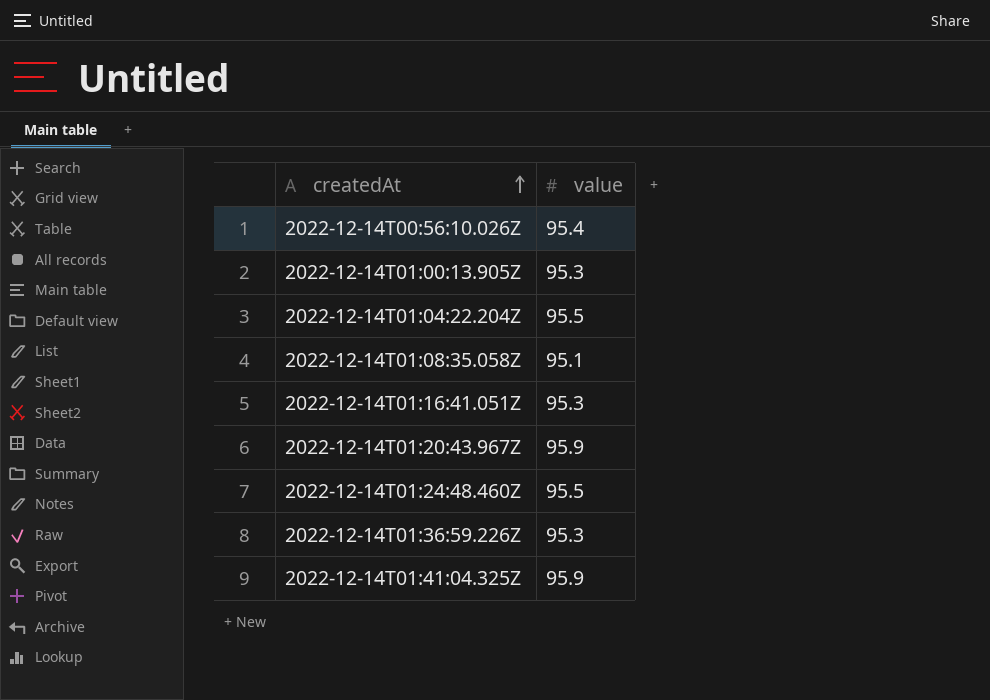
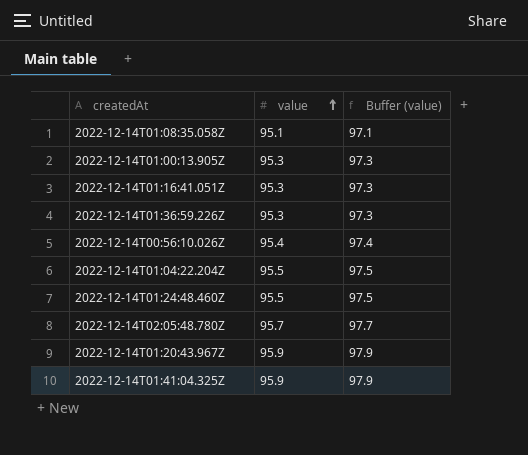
row order: createdAt ascending -> value ascending
column Buffer (value) | formula: none -> [value] + 2
row 2022-12-14T02:05:48.780Z: none -> 95.7 | 97.7

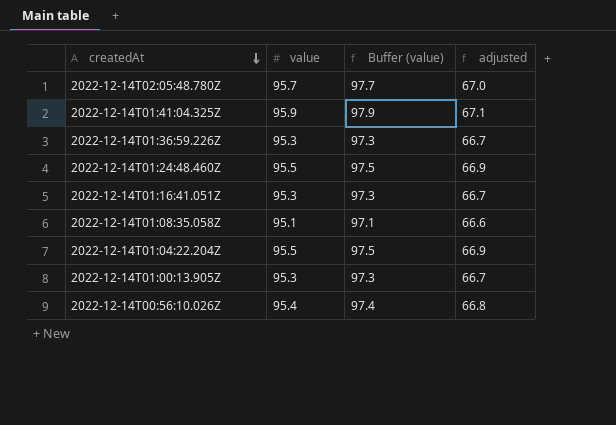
row order: value ascending -> createdAt descending
column adjusted | formula: none -> [value] * 0.7
row 2022-12-14T01:20:43.967Z: 95.9 | 97.9 -> none

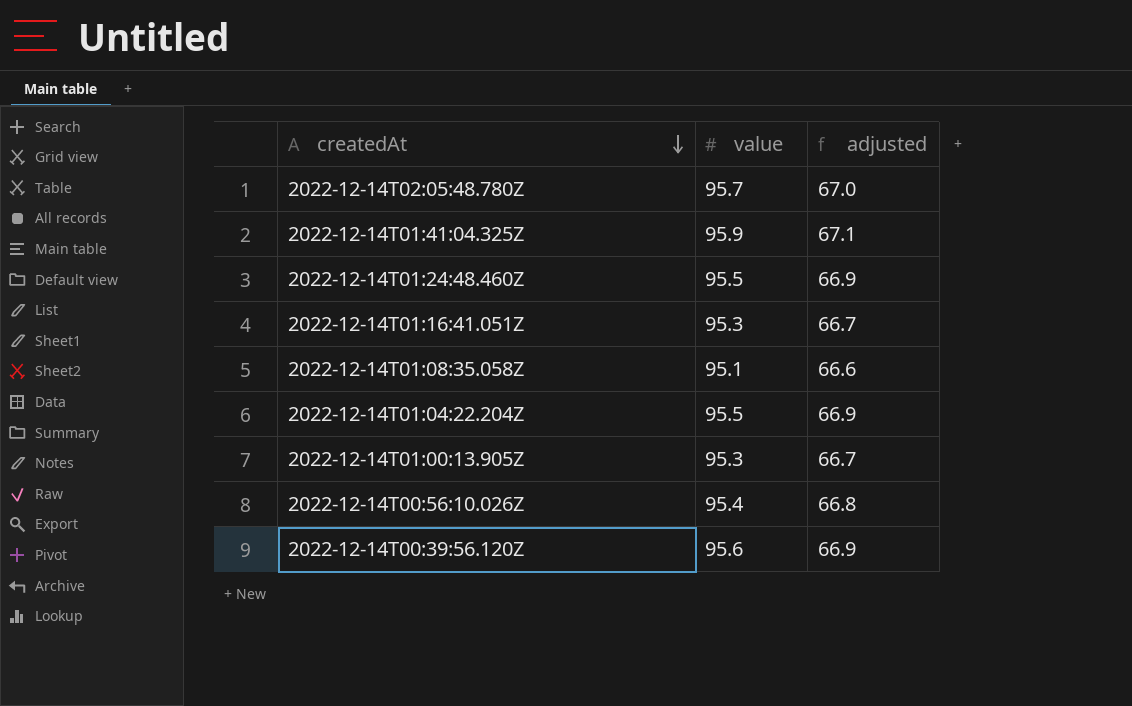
column Buffer (value) | formula: [value] + 2 -> none
row 2022-12-14T01:36:59.226Z: 95.3 | 97.3 | 66.7 -> none
row 2022-12-14T00:39:56.120Z: none -> 95.6 | 66.9

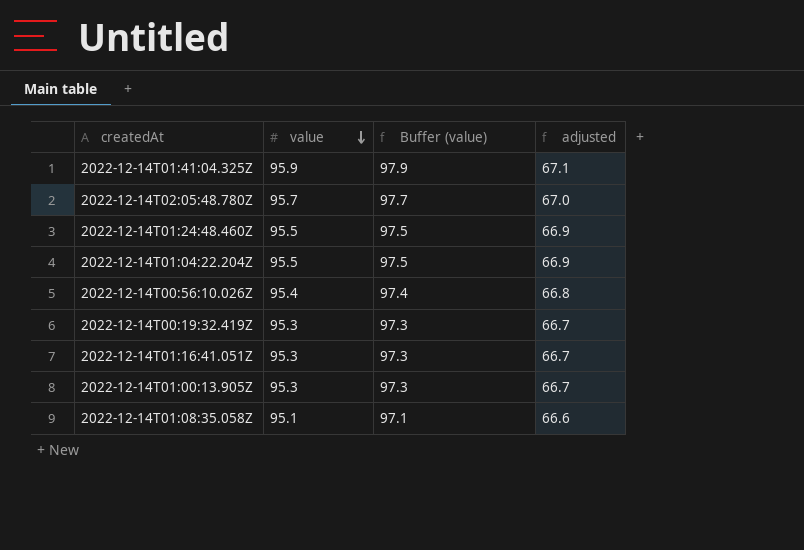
row order: createdAt descending -> value descending
column Buffer (value) | formula: none -> [value] + 2
row 2022-12-14T00:39:56.120Z: 95.6 | 66.9 -> none
row 2022-12-14T00:19:32.419Z: none -> 95.3 | 97.3 | 66.7

